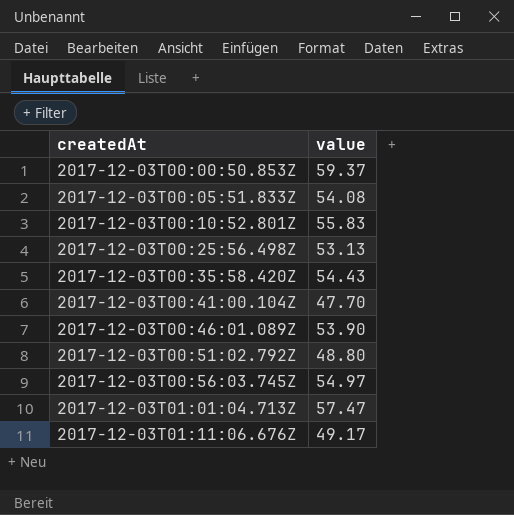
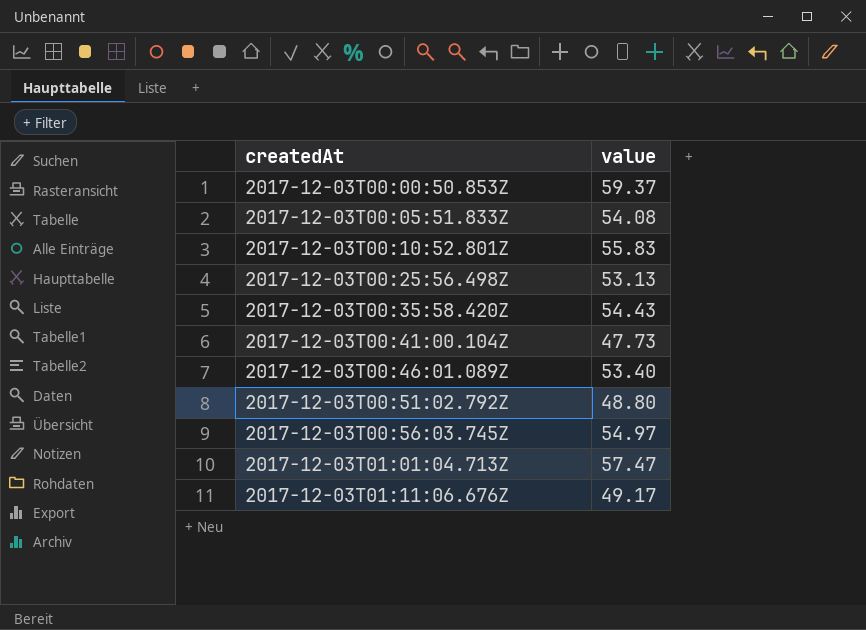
2017-12-03T00:41:00.104Z | value: 47.70 -> 47.73
2017-12-03T00:46:01.089Z | value: 53.90 -> 53.40

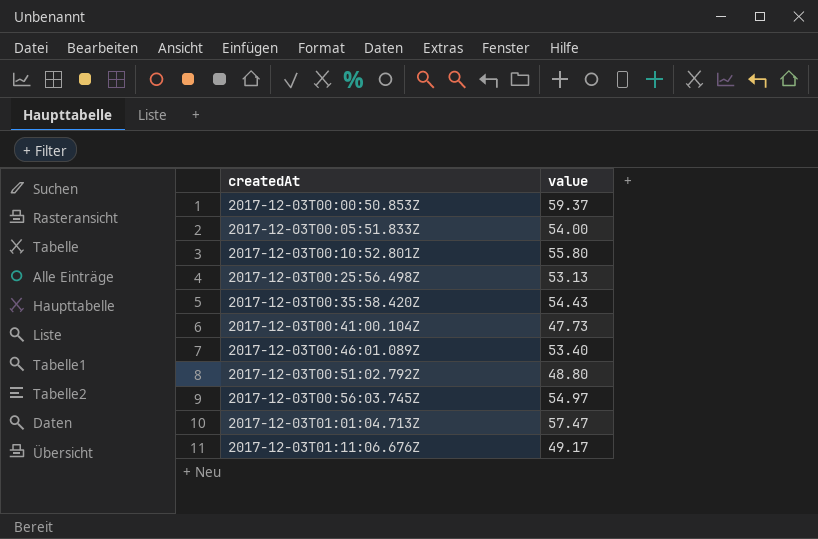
2017-12-03T00:05:51.833Z | value: 54.08 -> 54.00
2017-12-03T00:10:52.801Z | value: 55.83 -> 55.80

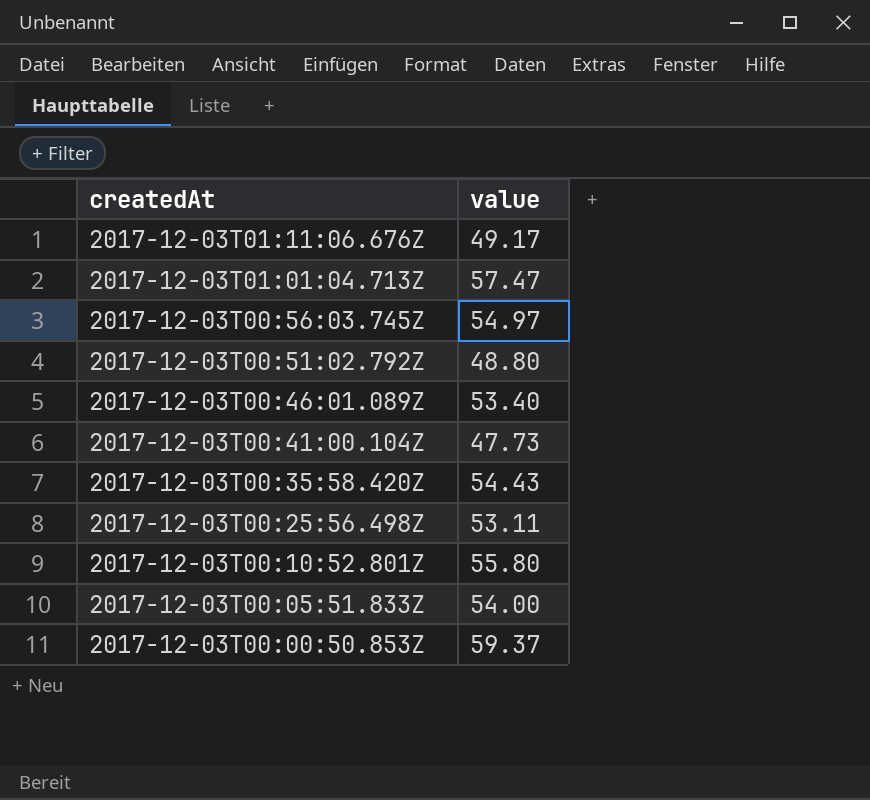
row order: createdAt ascending -> createdAt descending
2017-12-03T00:25:56.498Z | value: 53.13 -> 53.11

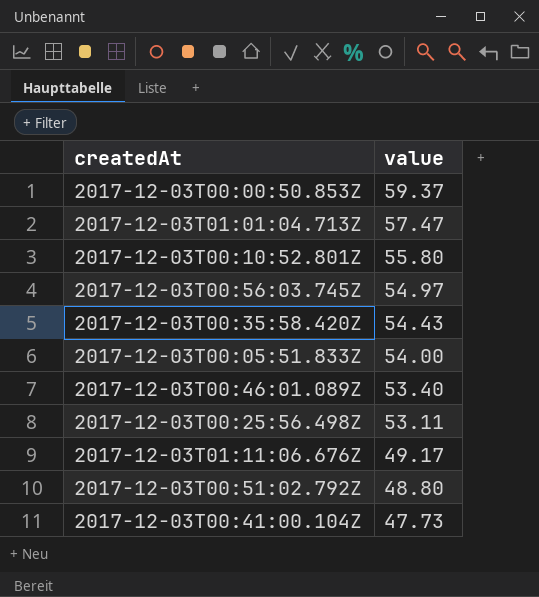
row order: createdAt descending -> value descending

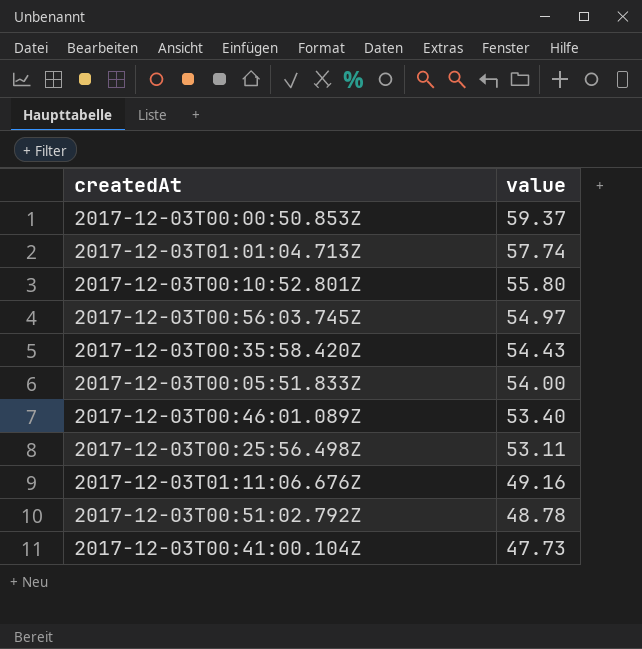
2017-12-03T01:01:04.713Z | value: 57.47 -> 57.74
2017-12-03T01:11:06.676Z | value: 49.17 -> 49.16
2017-12-03T00:51:02.792Z | value: 48.80 -> 48.78

